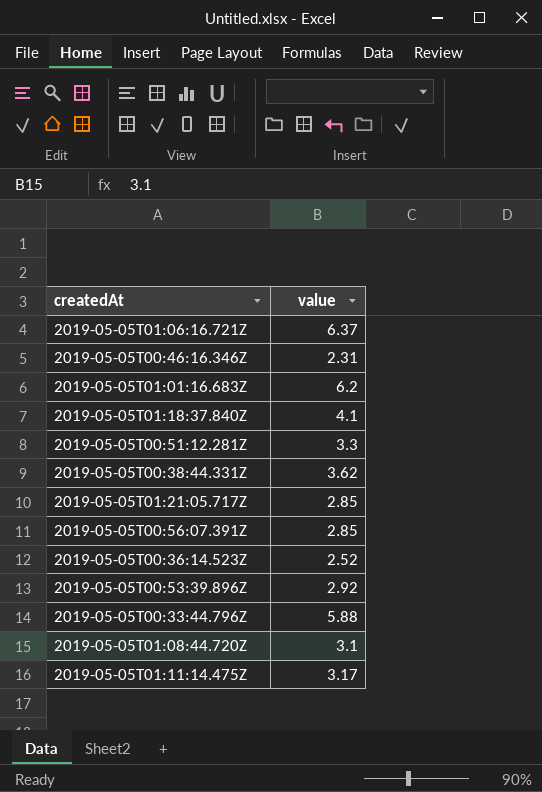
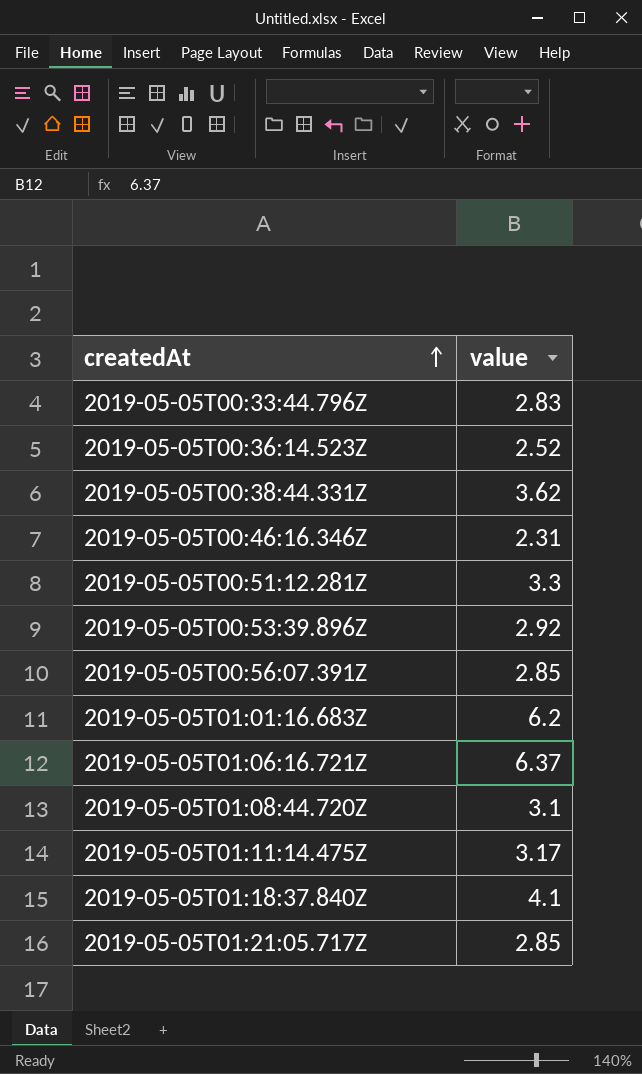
row order: none -> createdAt ascending
2019-05-05T00:33:44.796Z | value: 5.88 -> 2.83

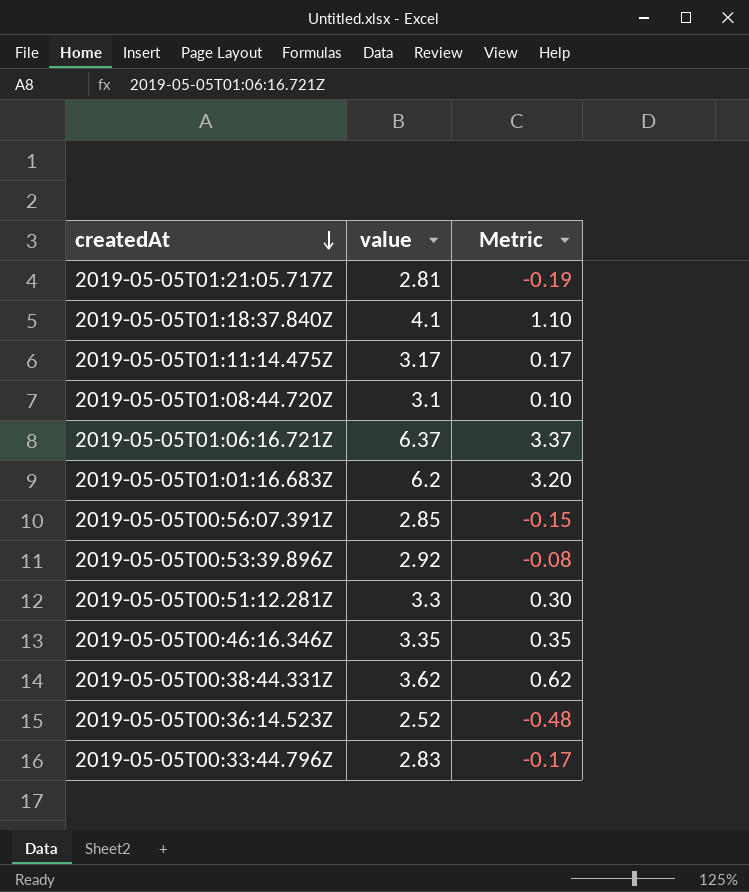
row order: createdAt ascending -> createdAt descending
column Metric | formula: none -> [value] - 3
2019-05-05T01:21:05.717Z | value: 2.85 -> 2.81
2019-05-05T00:46:16.346Z | value: 2.31 -> 3.35

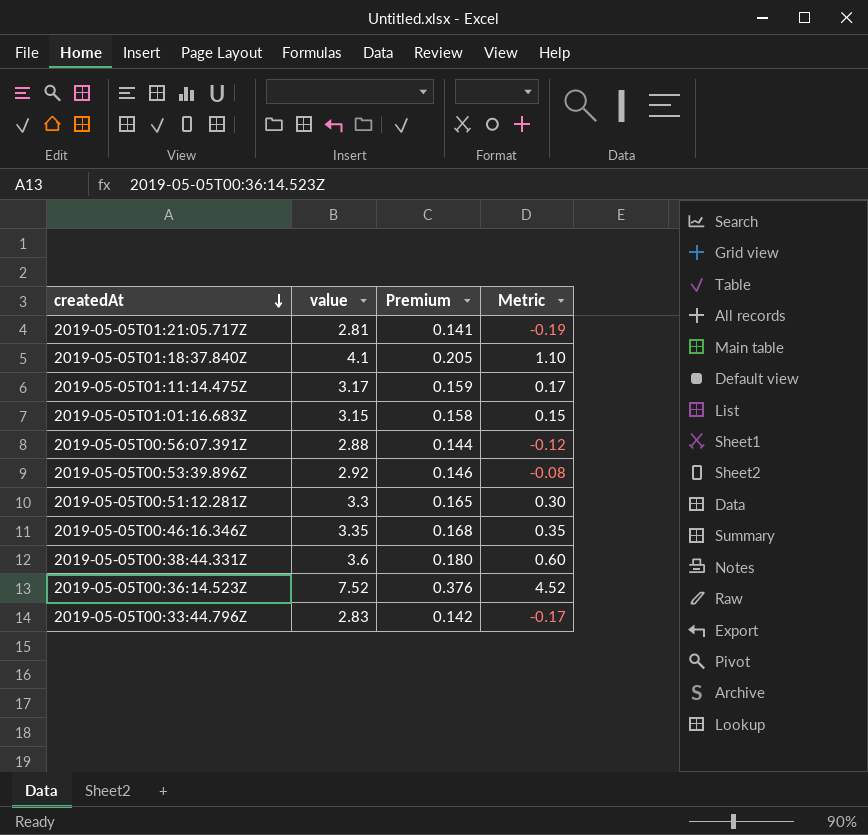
column Premium | formula: none -> [value] * 0.05
row 2019-05-05T01:08:44.720Z: 3.1 | 0.10 -> none
row 2019-05-05T01:06:16.721Z: 6.37 | 3.37 -> none
2019-05-05T01:01:16.683Z | value: 6.2 -> 3.15
2019-05-05T01:01:16.683Z | Metric: 3.20 -> 0.15
2019-05-05T00:56:07.391Z | value: 2.85 -> 2.88
2019-05-05T00:56:07.391Z | Metric: -0.15 -> -0.12
2019-05-05T00:38:44.331Z | value: 3.62 -> 3.6
2019-05-05T00:38:44.331Z | Metric: 0.62 -> 0.60
2019-05-05T00:36:14.523Z | value: 2.52 -> 7.52
2019-05-05T00:36:14.523Z | Metric: -0.48 -> 4.52

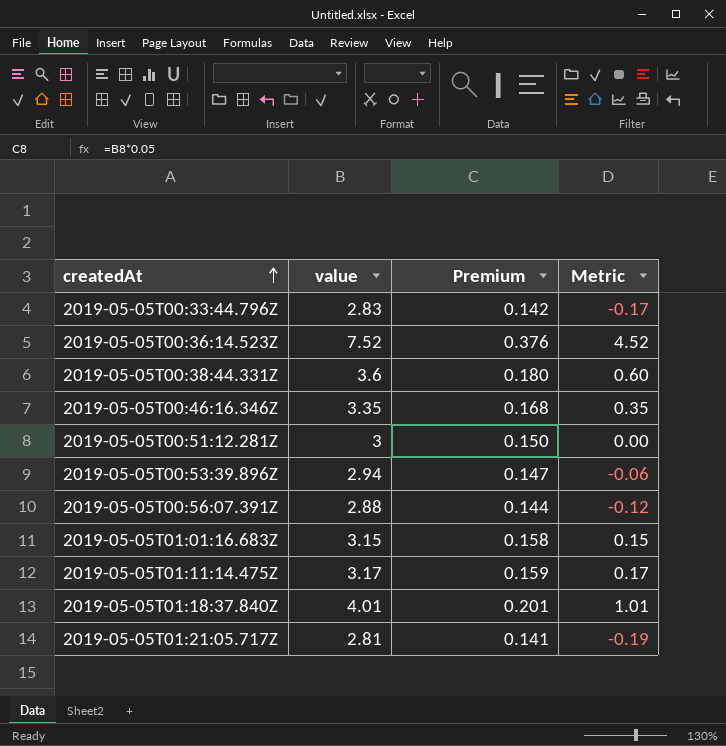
row order: createdAt descending -> createdAt ascending
2019-05-05T00:51:12.281Z | value: 3.3 -> 3
2019-05-05T00:51:12.281Z | Premium: 0.165 -> 0.150
2019-05-05T00:51:12.281Z | Metric: 0.30 -> 0.00
2019-05-05T00:53:39.896Z | value: 2.92 -> 2.94
2019-05-05T00:53:39.896Z | Premium: 0.146 -> 0.147
2019-05-05T00:53:39.896Z | Metric: -0.08 -> -0.06
2019-05-05T01:18:37.840Z | value: 4.1 -> 4.01
2019-05-05T01:18:37.840Z | Premium: 0.205 -> 0.201
2019-05-05T01:18:37.840Z | Metric: 1.10 -> 1.01

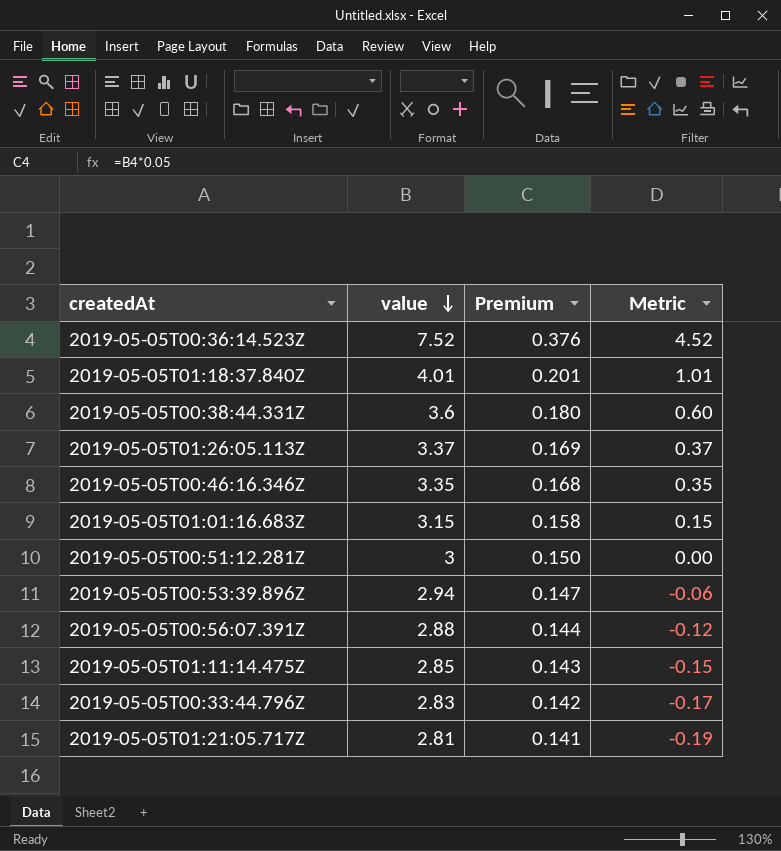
row order: createdAt ascending -> value descending
row 2019-05-05T01:26:05.113Z: none -> 3.37 | 0.169 | 0.37
2019-05-05T01:11:14.475Z | value: 3.17 -> 2.85
2019-05-05T01:11:14.475Z | Premium: 0.159 -> 0.143
2019-05-05T01:11:14.475Z | Metric: 0.17 -> -0.15

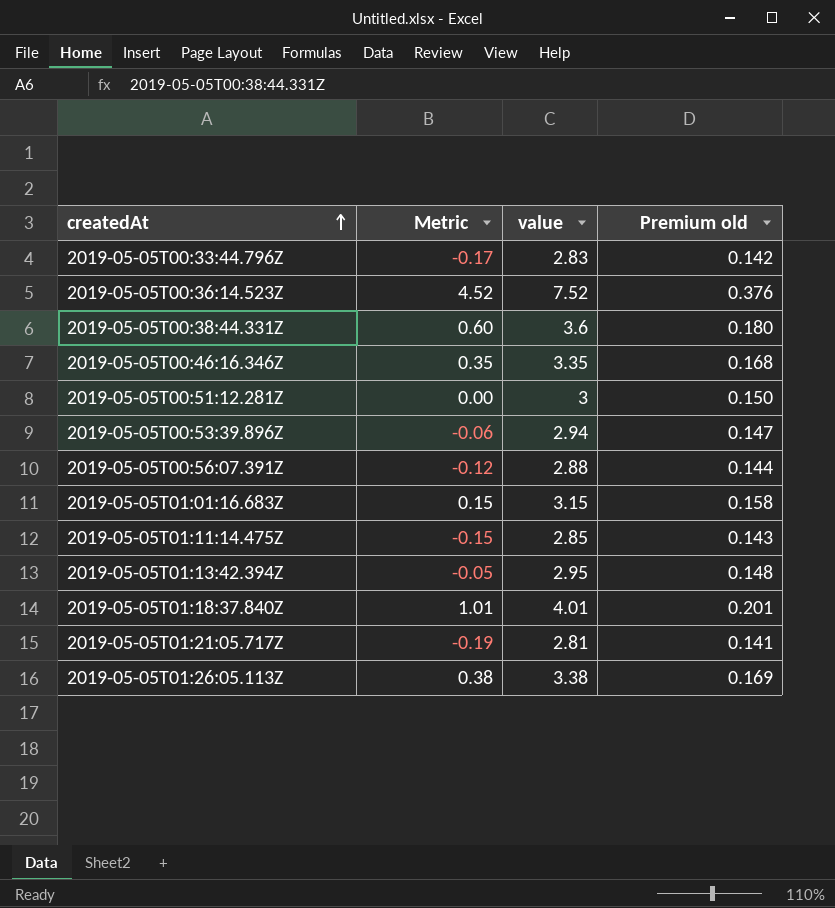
row order: value descending -> createdAt ascending
column Metric | position: 4 -> 2
column name: Premium -> Premium old
row 2019-05-05T01:13:42.394Z: none -> -0.05 | 2.95 | 0.148
2019-05-05T01:26:05.113Z | Metric: 0.37 -> 0.38
2019-05-05T01:26:05.113Z | value: 3.37 -> 3.38

